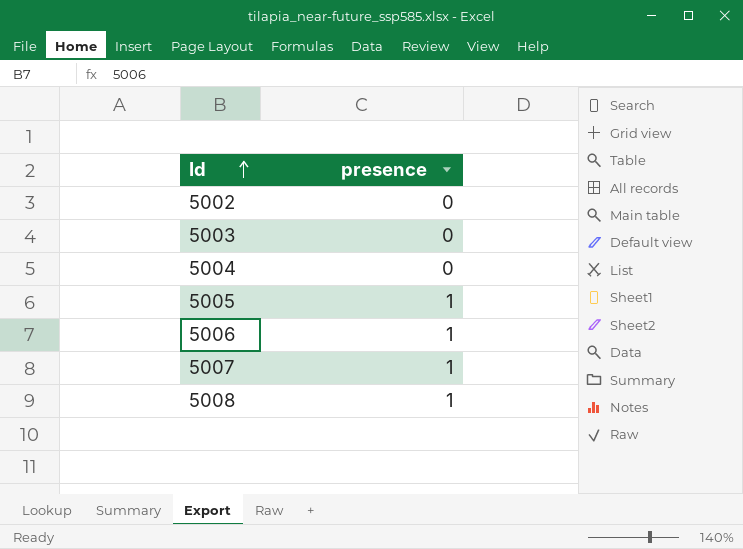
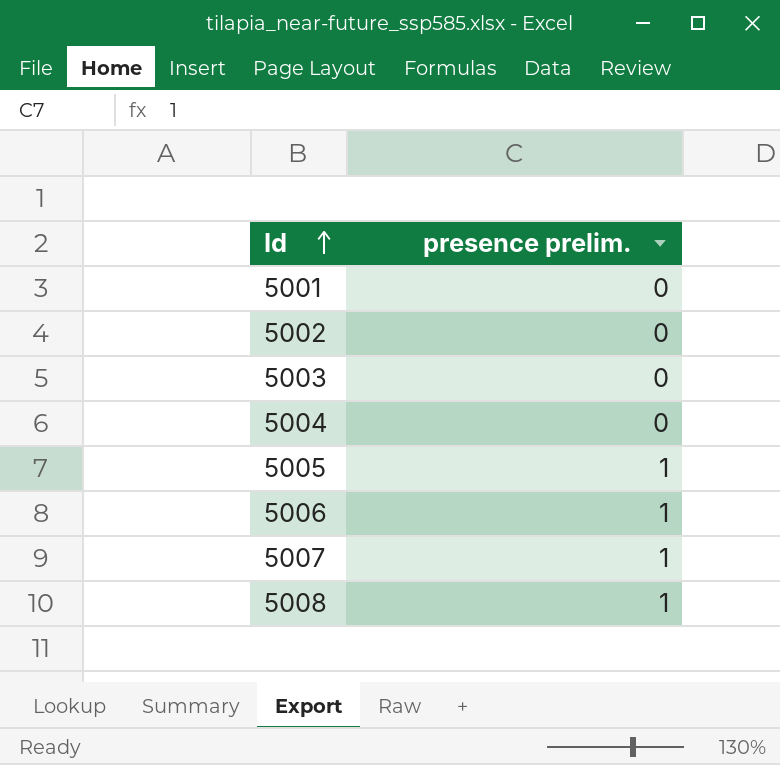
column name: presence -> presence prelim.
row 5001: none -> 0

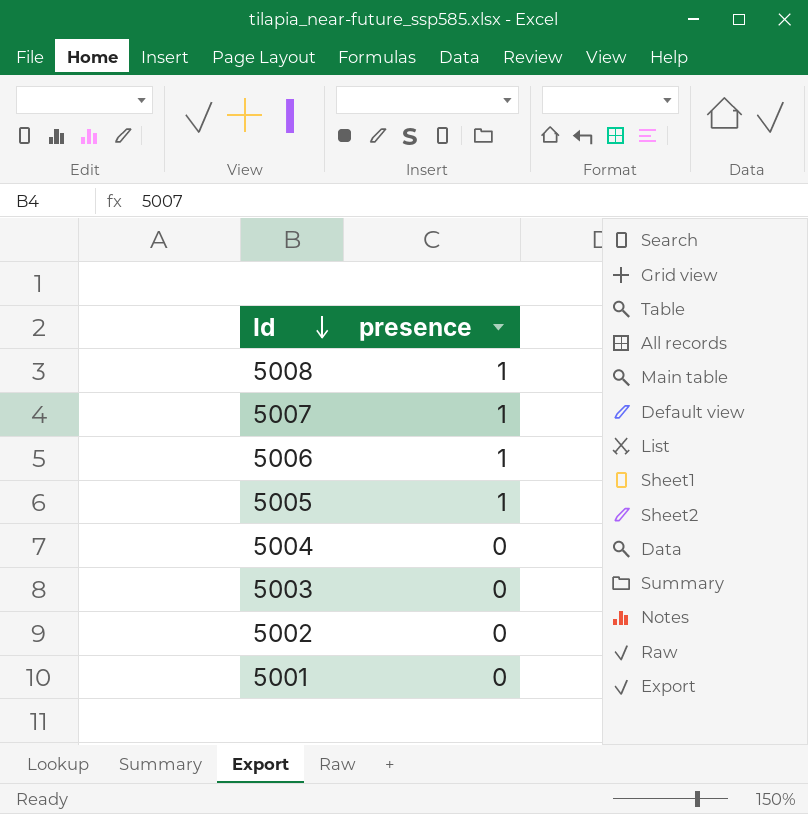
row order: Id ascending -> Id descending
column name: presence prelim. -> presence

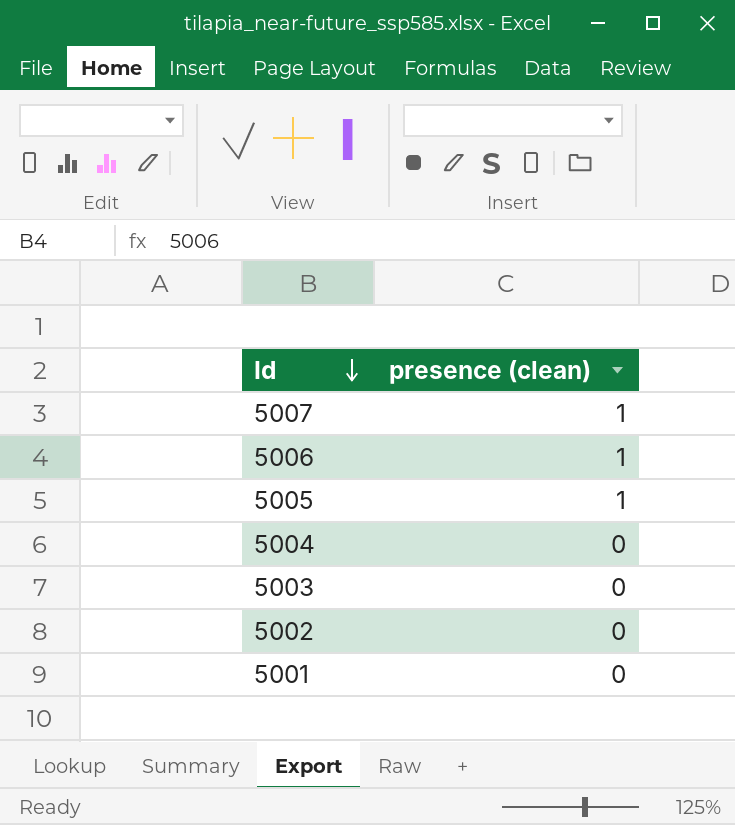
column name: presence -> presence (clean)
row 5008: 1 -> none

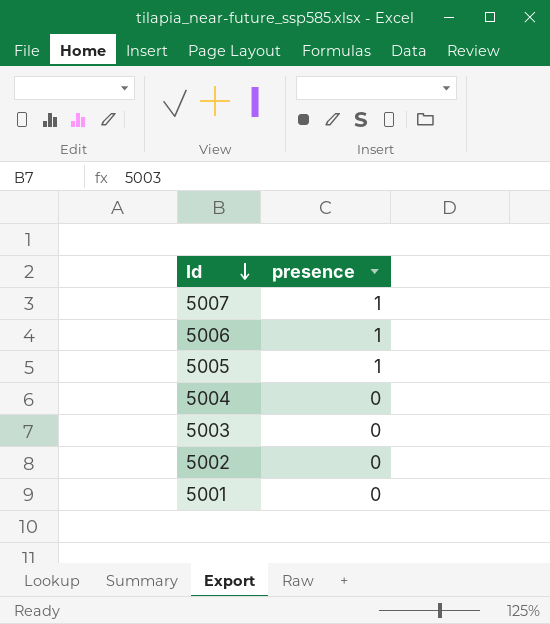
column name: presence (clean) -> presence

